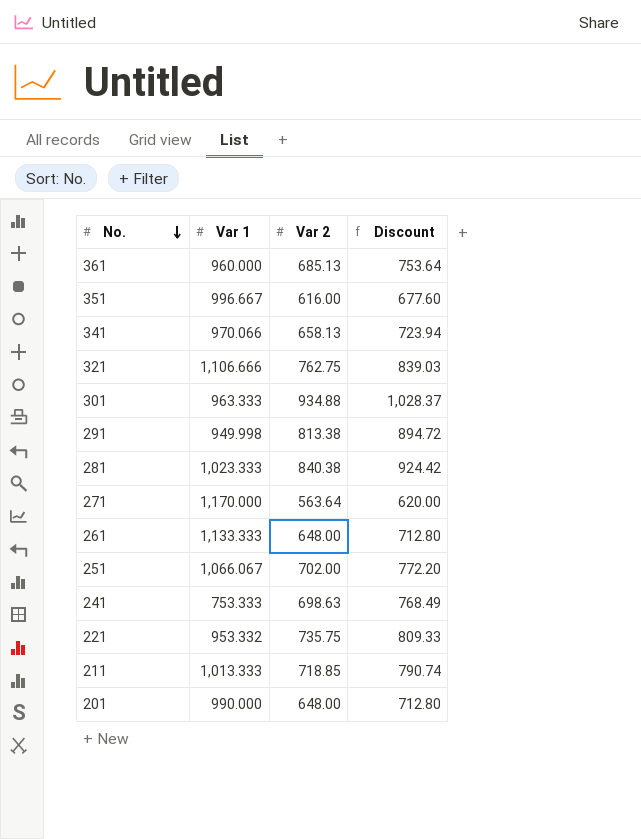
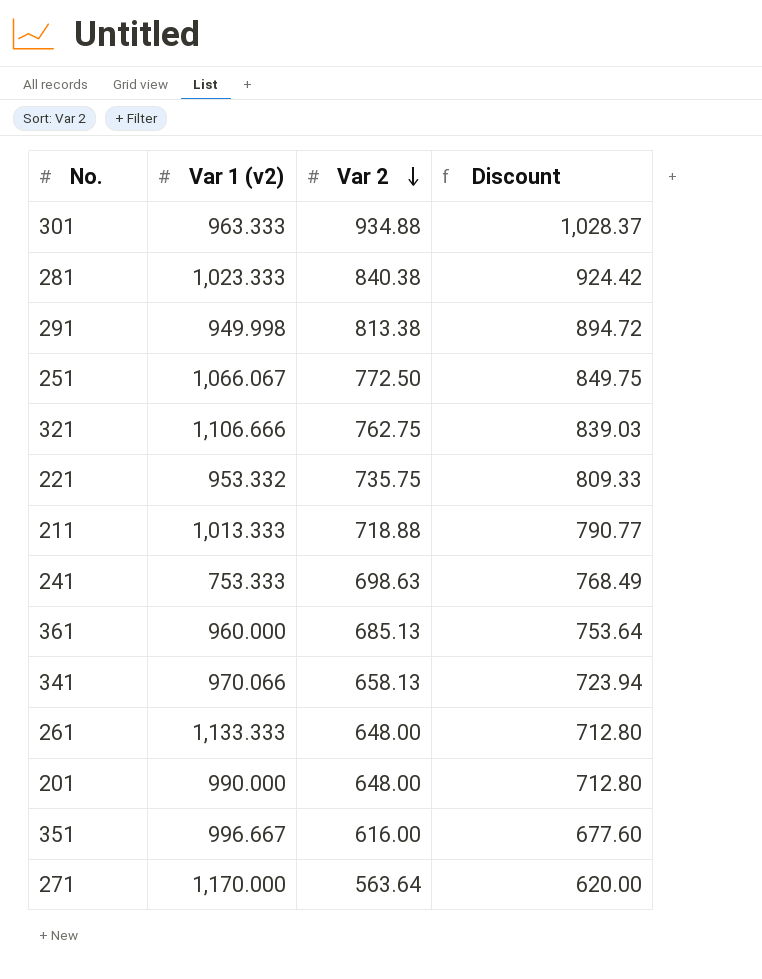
row order: No. descending -> Var 2 descending
column name: Var 1 -> Var 1 (v2)
251 | Var 2: 702.00 -> 772.50
251 | Discount: 772.20 -> 849.75
211 | Var 2: 718.85 -> 718.88
211 | Discount: 790.74 -> 790.77

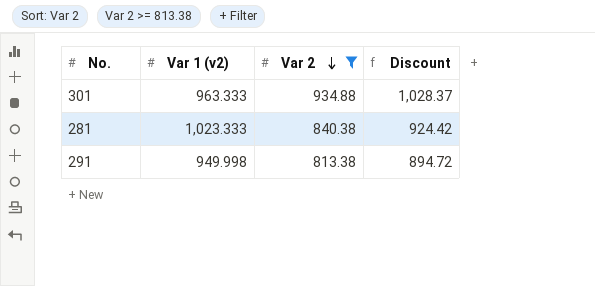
filter: none -> Var 2 >= 813.38

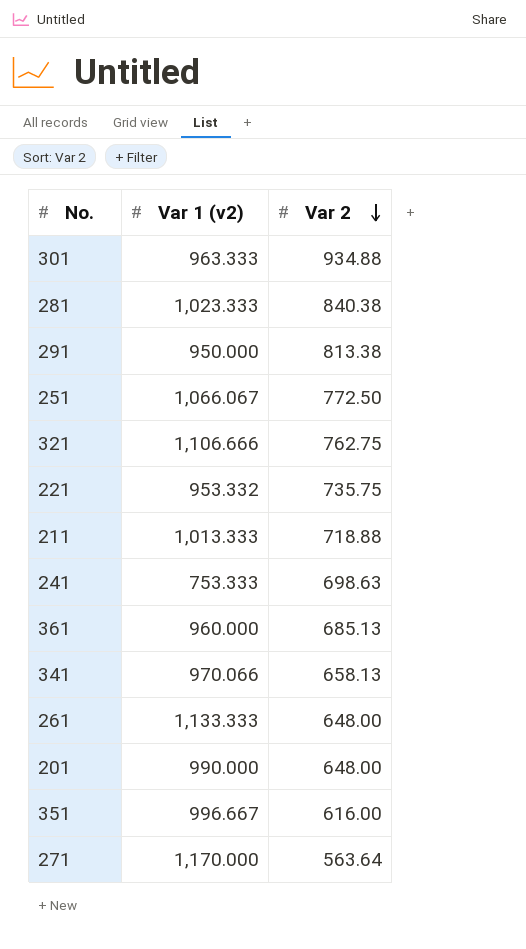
filter: Var 2 >= 813.38 -> none
column Discount | formula: [Var 2] * 1.1 -> none
291 | Var 1 (v2): 949.998 -> 950.000

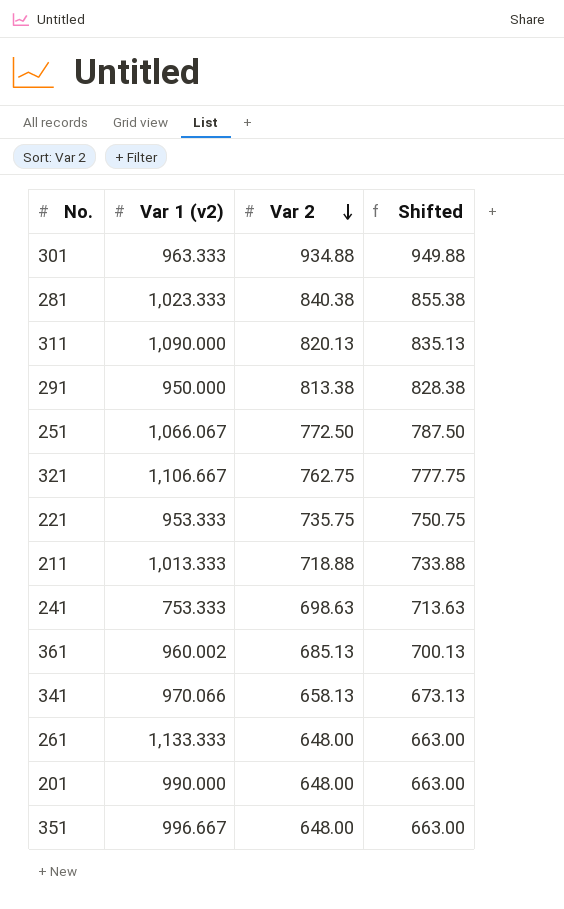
column Shifted | formula: none -> [Var 2] + 15
row 271: 1,170.000 | 563.64 -> none
row 311: none -> 1,090.000 | 820.13 | 835.13
321 | Var 1 (v2): 1,106.666 -> 1,106.667
221 | Var 1 (v2): 953.332 -> 953.333
361 | Var 1 (v2): 960.000 -> 960.002
351 | Var 2: 616.00 -> 648.00

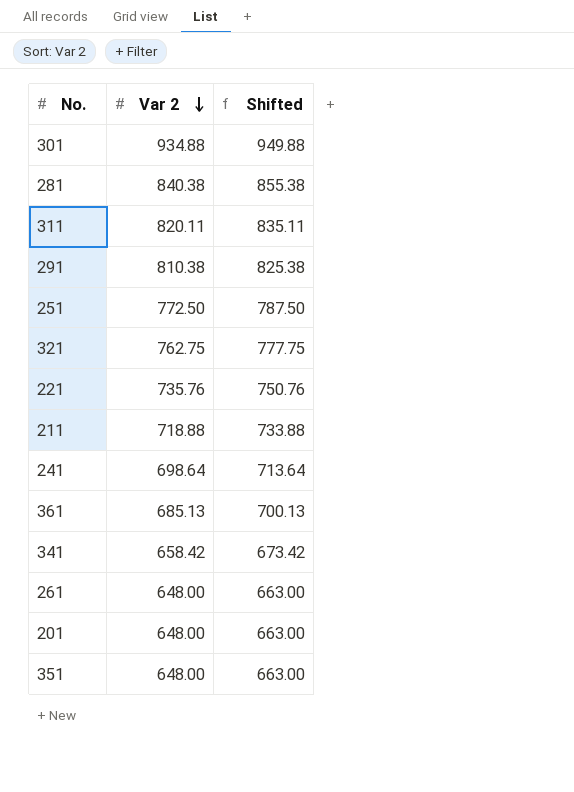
column Var 1 (v2) | position: 2 -> none
311 | Var 2: 820.13 -> 820.11
311 | Shifted: 835.13 -> 835.11
291 | Var 2: 813.38 -> 810.38
291 | Shifted: 828.38 -> 825.38
221 | Var 2: 735.75 -> 735.76
221 | Shifted: 750.75 -> 750.76
241 | Var 2: 698.63 -> 698.64
241 | Shifted: 713.63 -> 713.64
341 | Var 2: 658.13 -> 658.42
341 | Shifted: 673.13 -> 673.42

